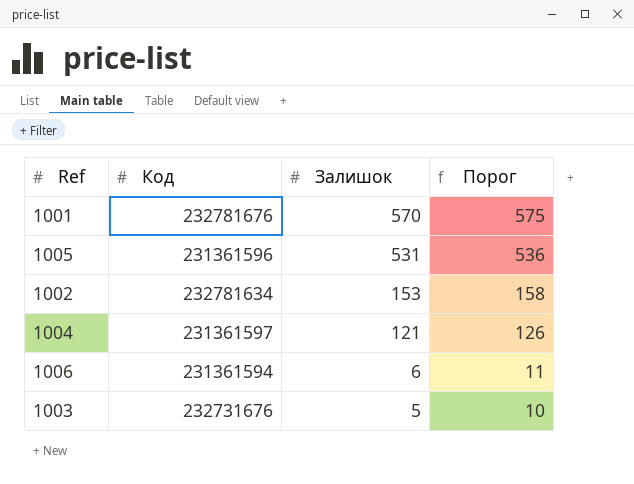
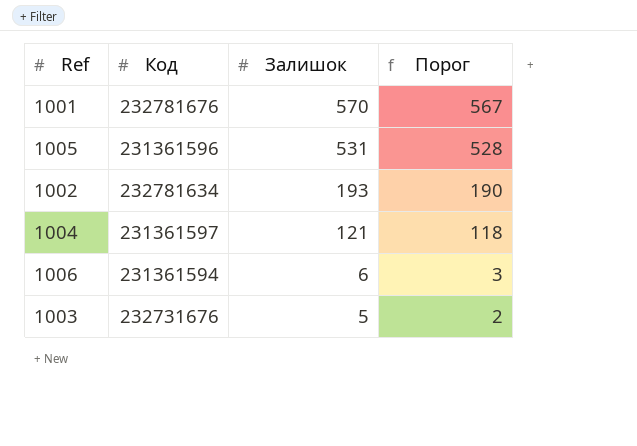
column Порог | formula: [Залишок] + 5 -> [Залишок] - 3
1002 | Залишок: 153 -> 193

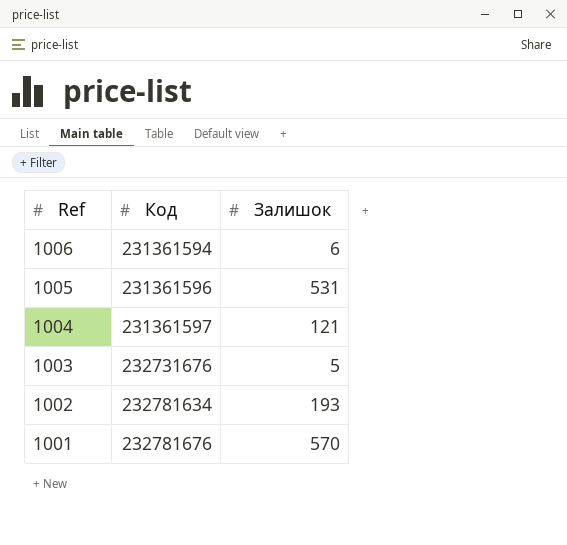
row order: Залишок descending -> Ref descending
column Порог | formula: [Залишок] - 3 -> none

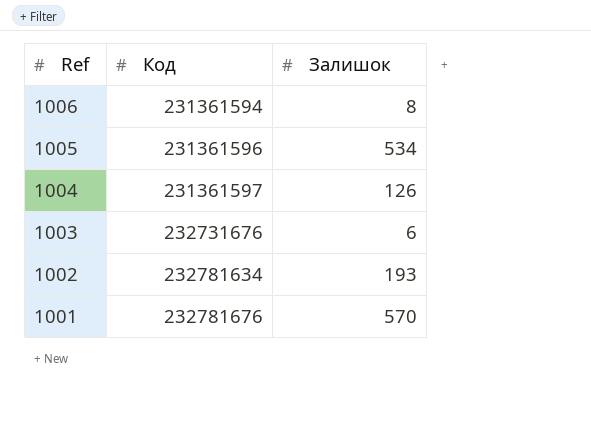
1006 | Залишок: 6 -> 8
1005 | Залишок: 531 -> 534
1004 | Залишок: 121 -> 126
1003 | Залишок: 5 -> 6

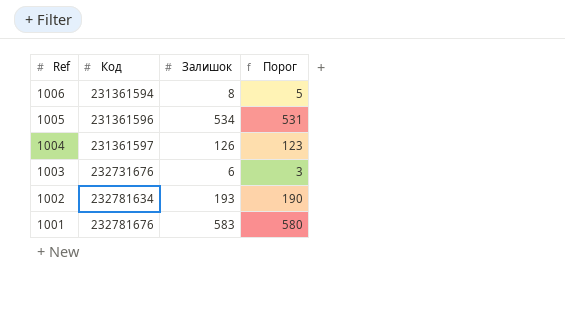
column Порог | formula: none -> [Залишок] - 3
1001 | Залишок: 570 -> 583

